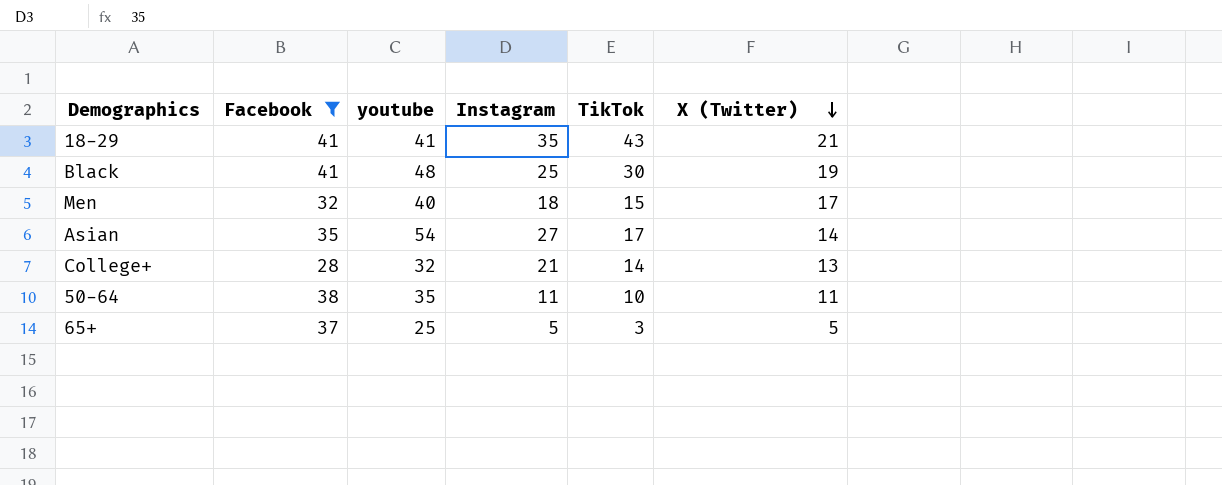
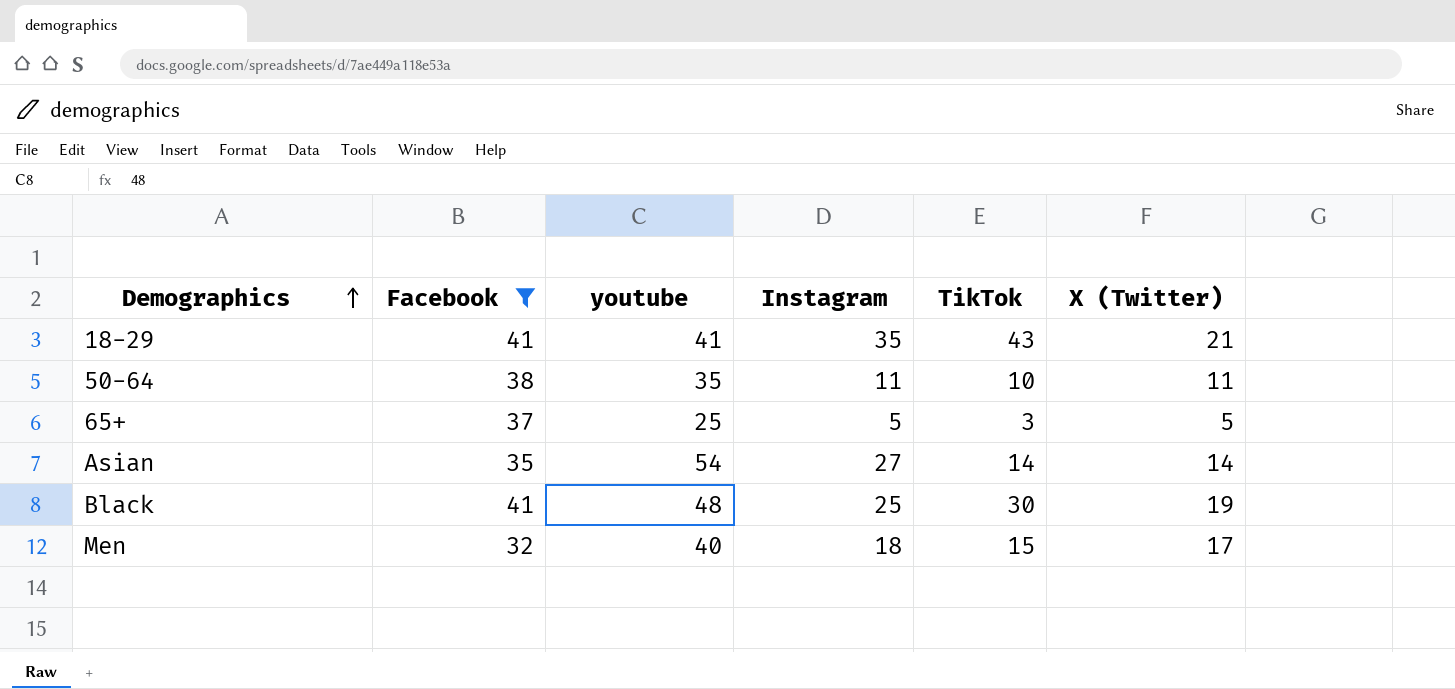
row order: X (Twitter) descending -> Demographics ascending
row College+: 28 | 32 | 21 | 14 | 13 -> none
Asian | TikTok: 17 -> 14

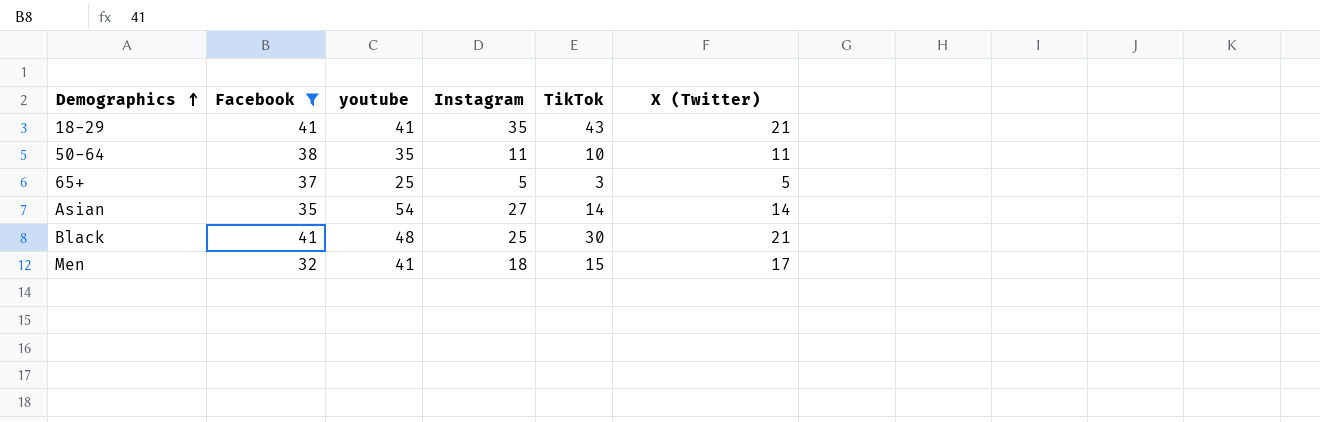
Black | X (Twitter): 19 -> 21
Men | youtube: 40 -> 41

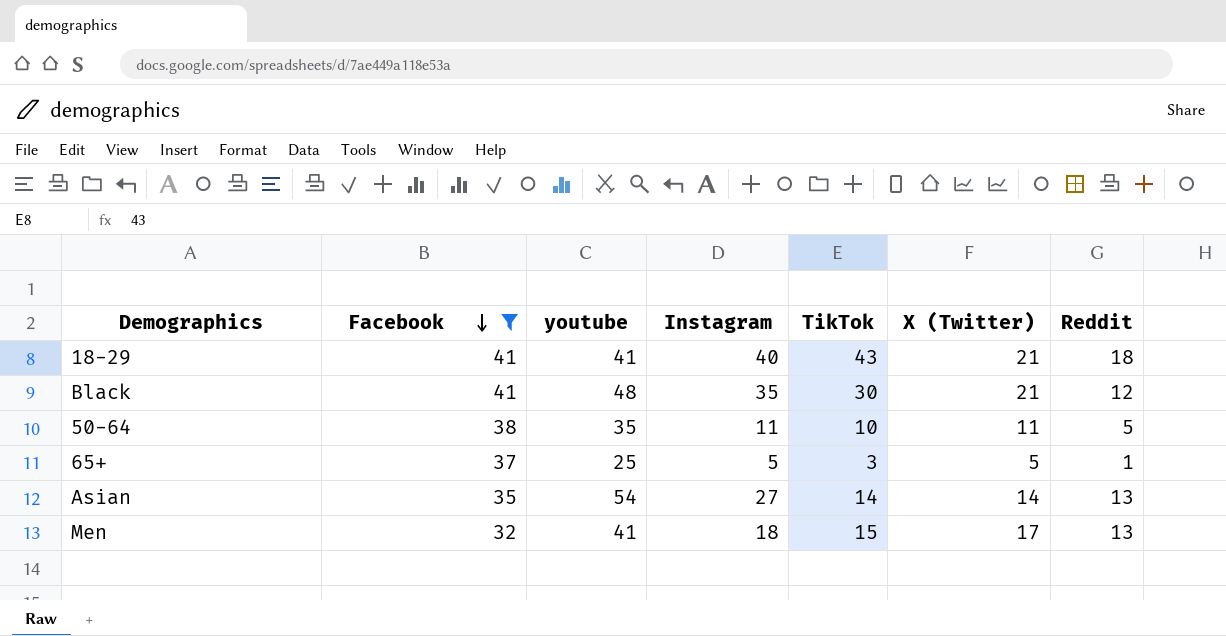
row order: Demographics ascending -> Facebook descending
column Reddit | position: none -> 7
18-29 | Instagram: 35 -> 40
Black | Instagram: 25 -> 35

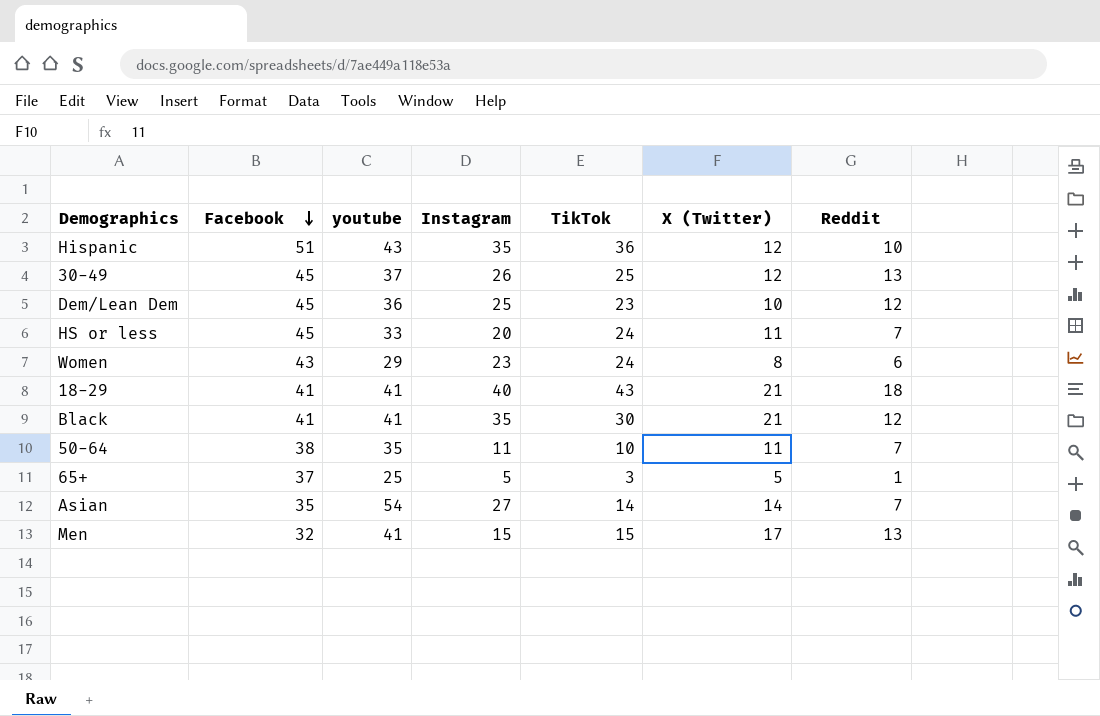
filter: Facebook <= 41 -> none
Black | youtube: 48 -> 41
50-64 | Reddit: 5 -> 7
Asian | Reddit: 13 -> 7
Men | Instagram: 18 -> 15

